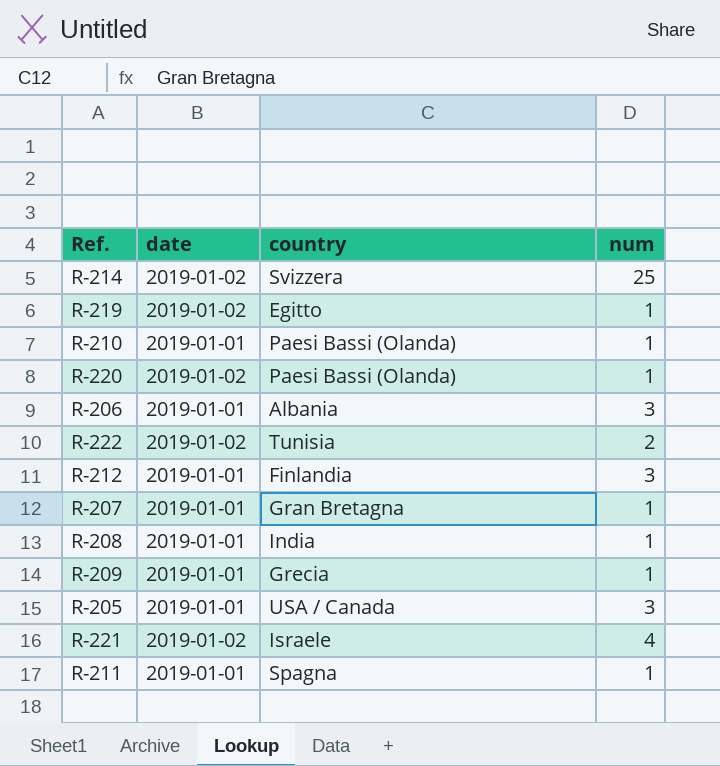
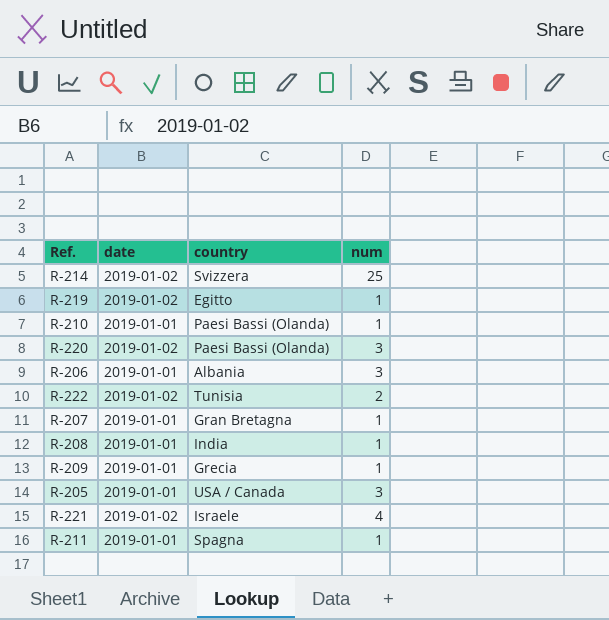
row R-212: 2019-01-01 | Finlandia | 3 -> none
R-220 | num: 1 -> 3

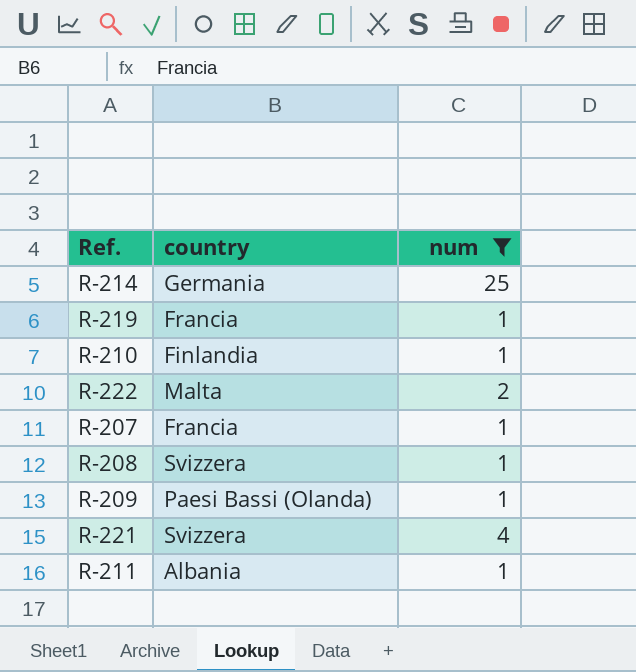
filter: none -> num != 3
column date | position: 2 -> none
R-214 | country: Svizzera -> Germania
R-219 | country: Egitto -> Francia
R-210 | country: Paesi Bassi (Olanda) -> Finlandia
R-222 | country: Tunisia -> Malta
R-207 | country: Gran Bretagna -> Francia
R-208 | country: India -> Svizzera
R-209 | country: Grecia -> Paesi Bassi (Olanda)
R-221 | country: Israele -> Svizzera
R-211 | country: Spagna -> Albania

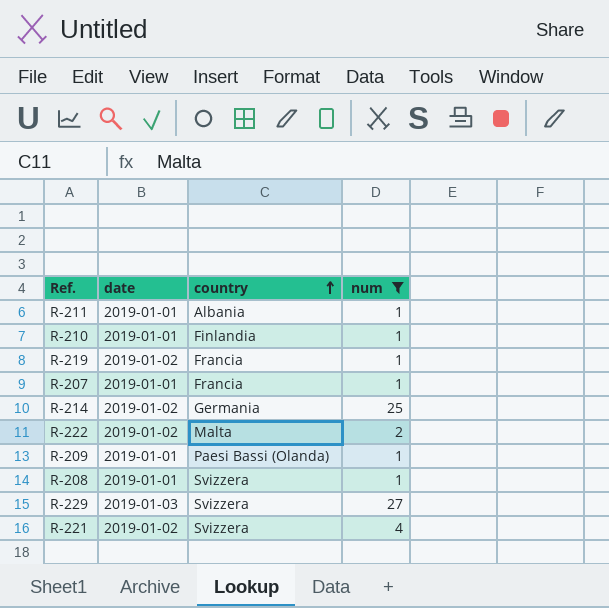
row order: none -> country ascending
column date | position: none -> 2
row R-229: none -> 2019-01-03 | Svizzera | 27

